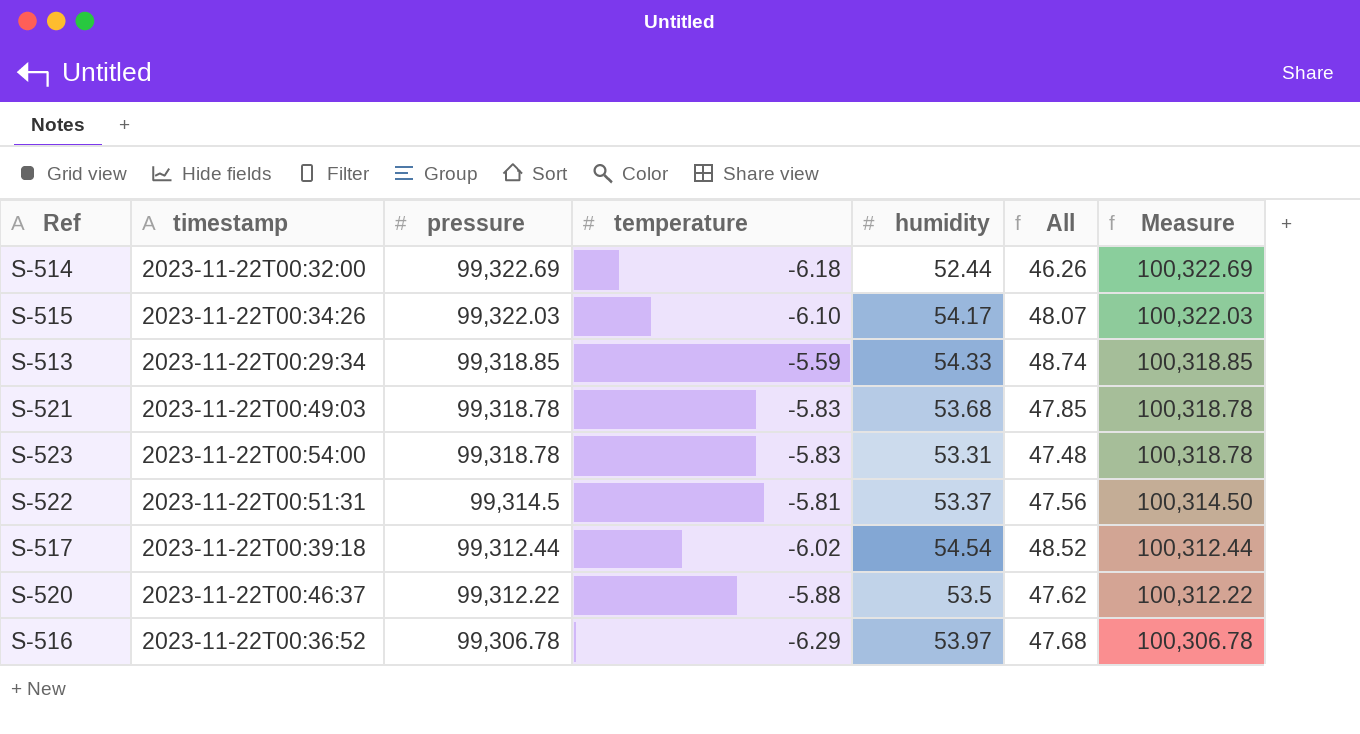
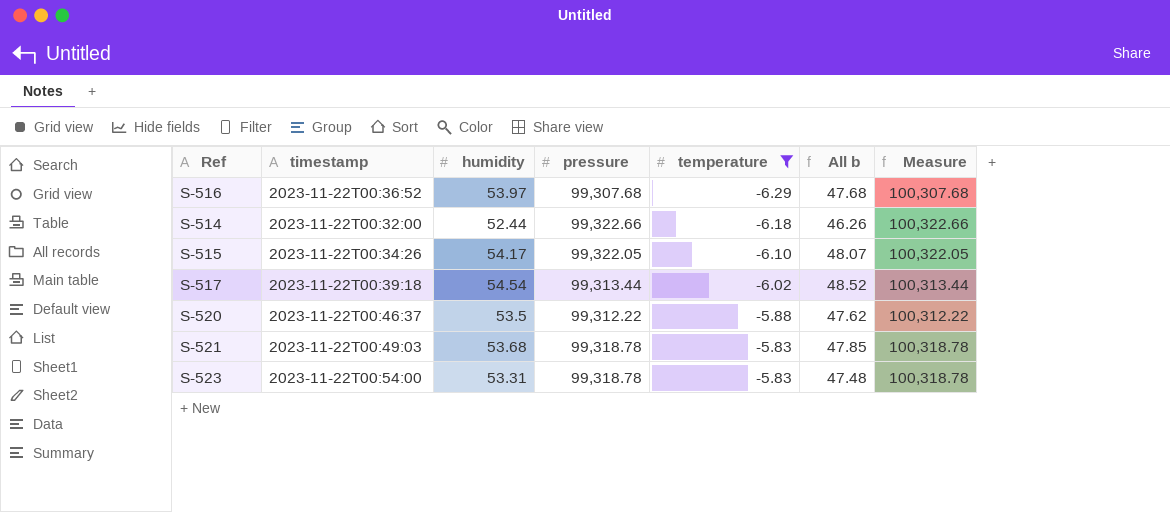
filter: none -> temperature <= -5.83
row order: pressure descending -> temperature ascending
column humidity | position: 5 -> 3
column name: All -> All b
S-516 | pressure: 99,306.78 -> 99,307.68
S-516 | Measure: 100,306.78 -> 100,307.68
S-514 | pressure: 99,322.69 -> 99,322.66
S-514 | Measure: 100,322.69 -> 100,322.66
S-515 | pressure: 99,322.03 -> 99,322.05
S-515 | Measure: 100,322.03 -> 100,322.05
S-517 | pressure: 99,312.44 -> 99,313.44
S-517 | Measure: 100,312.44 -> 100,313.44

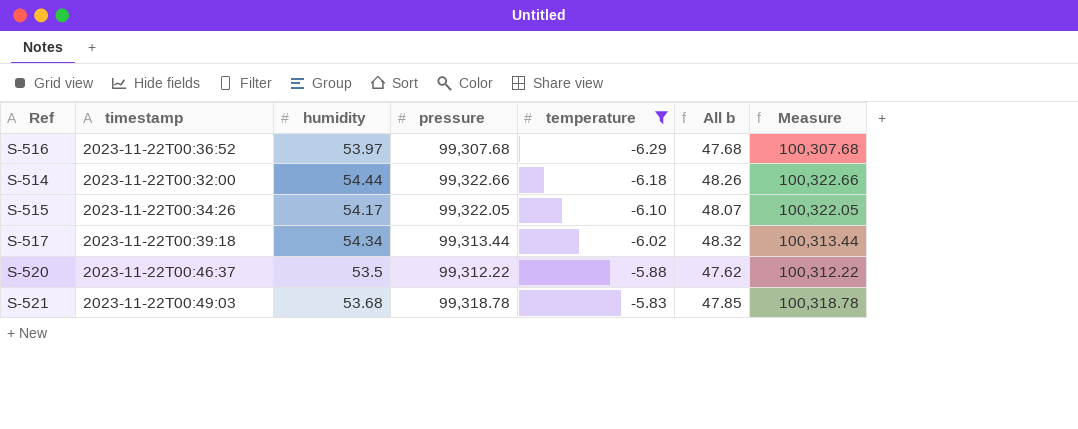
row S-523: 2023-11-22T00:54:00 | 53.31 | 99,318.78 | -5.83 | 47.48 | 100,318.78 -> none
S-514 | humidity: 52.44 -> 54.44
S-514 | All b: 46.26 -> 48.26
S-517 | humidity: 54.54 -> 54.34
S-517 | All b: 48.52 -> 48.32

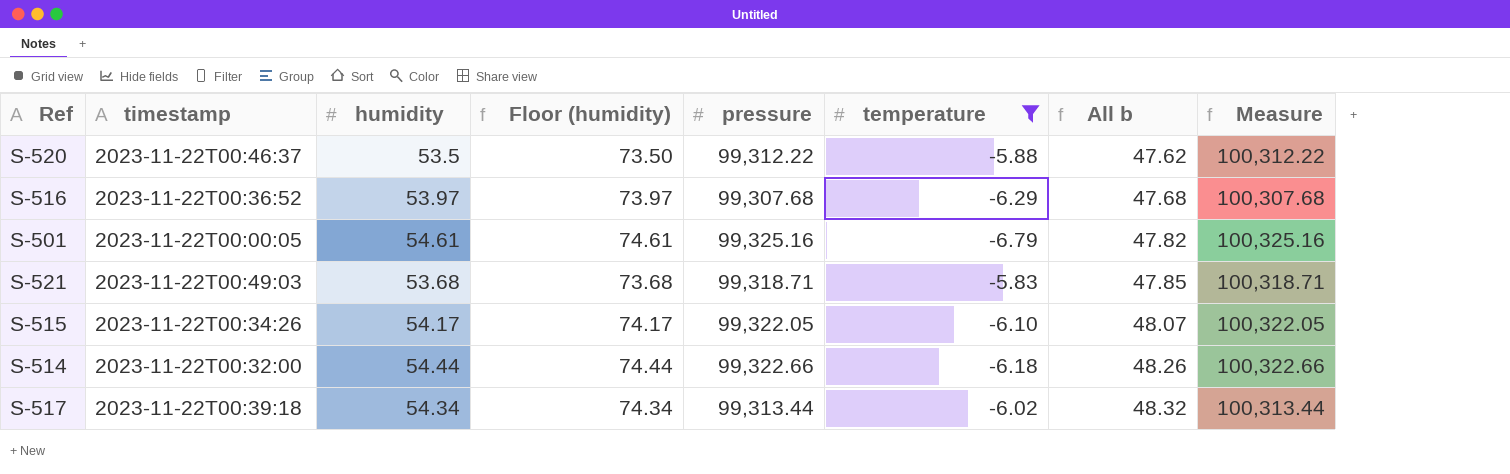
row order: temperature ascending -> All b ascending
column Floor (humidity) | formula: none -> [humidity] + 20
row S-501: none -> 2023-11-22T00:00:05 | 54.61 | 74.61 | 99,325.16 | -6.79 | 47.82 | 100,325.16
S-521 | pressure: 99,318.78 -> 99,318.71
S-521 | Measure: 100,318.78 -> 100,318.71

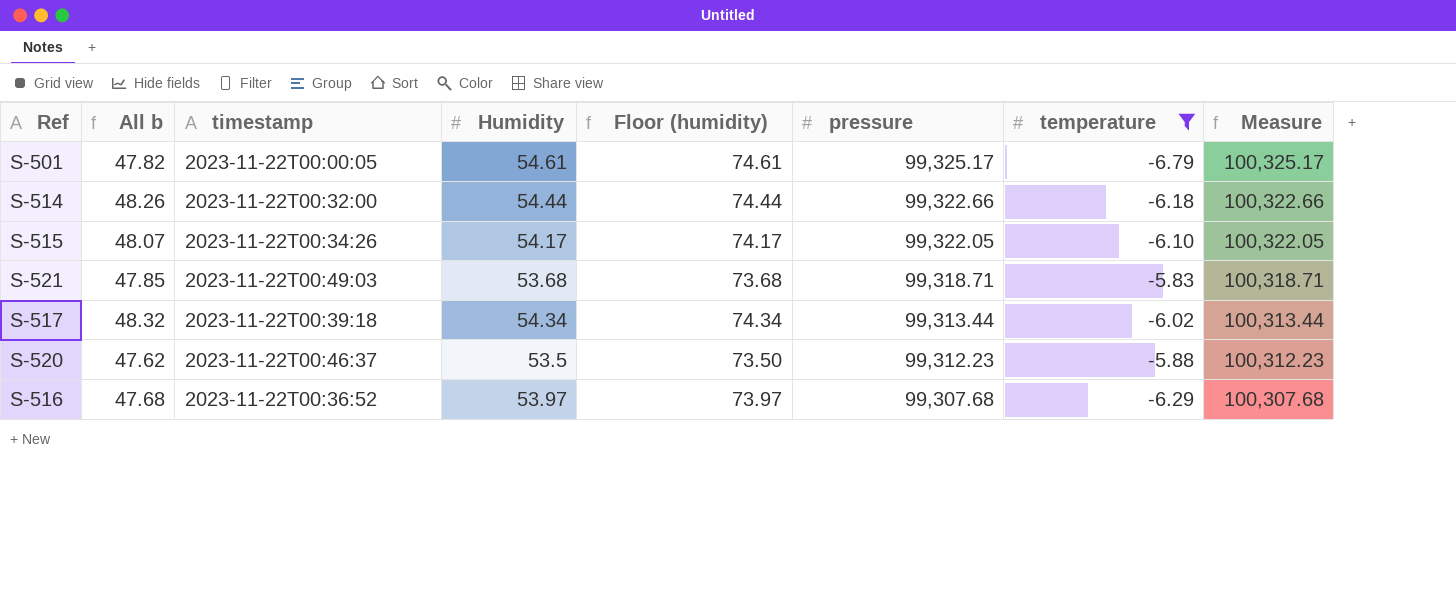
row order: All b ascending -> pressure descending
column All b | position: 7 -> 2
column name: humidity -> Humidity
S-501 | pressure: 99,325.16 -> 99,325.17
S-501 | Measure: 100,325.16 -> 100,325.17
S-520 | pressure: 99,312.22 -> 99,312.23
S-520 | Measure: 100,312.22 -> 100,312.23

